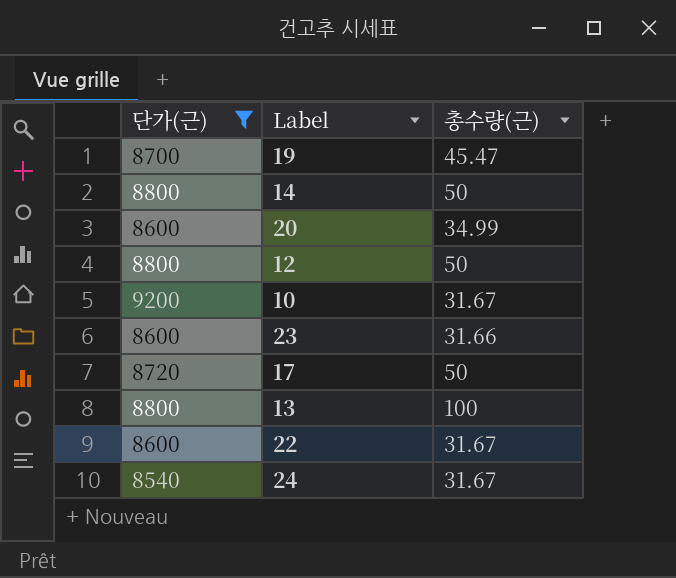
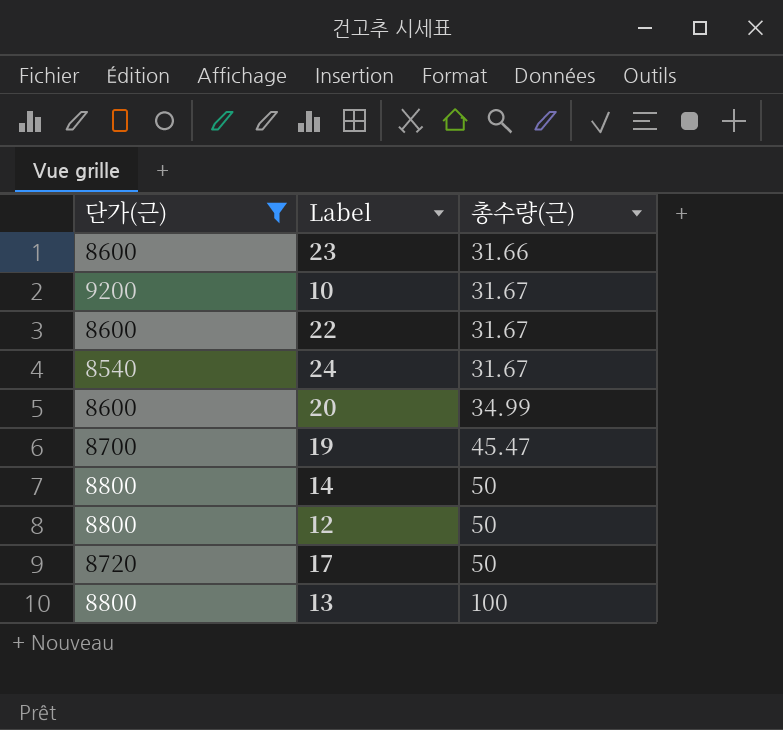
row order: none -> 총수량(근) ascending

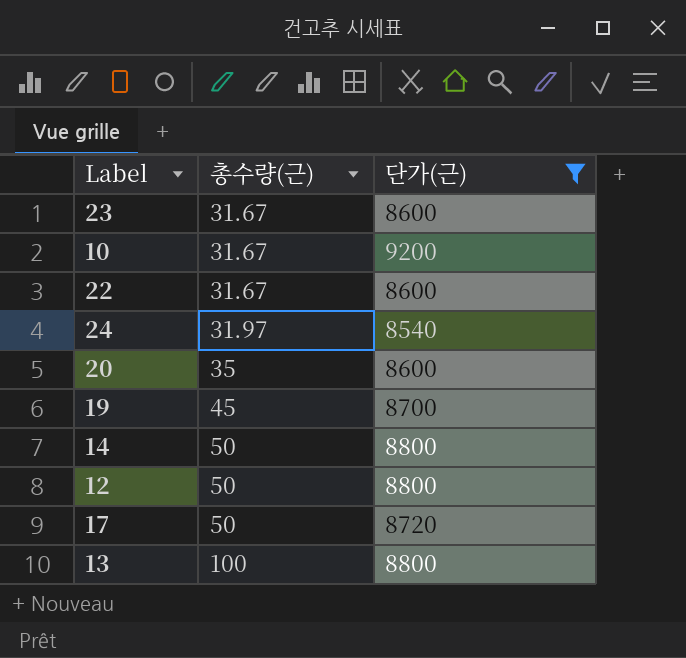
column 단가(근) | position: 1 -> 3
23 | 총수량(근): 31.66 -> 31.67
24 | 총수량(근): 31.67 -> 31.97
20 | 총수량(근): 34.99 -> 35
19 | 총수량(근): 45.47 -> 45

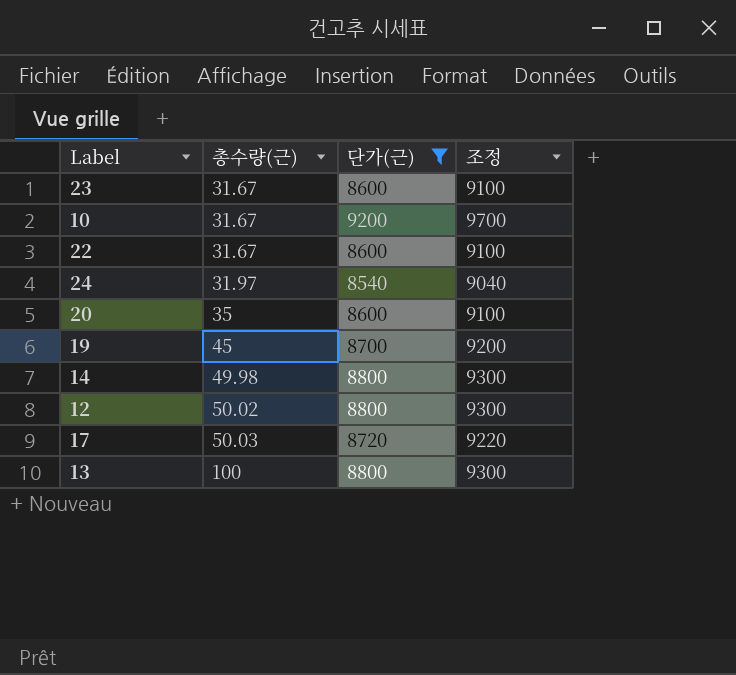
column 조정 | formula: none -> [단가(근)] + 500
14 | 총수량(근): 50 -> 49.98
12 | 총수량(근): 50 -> 50.02
17 | 총수량(근): 50 -> 50.03

